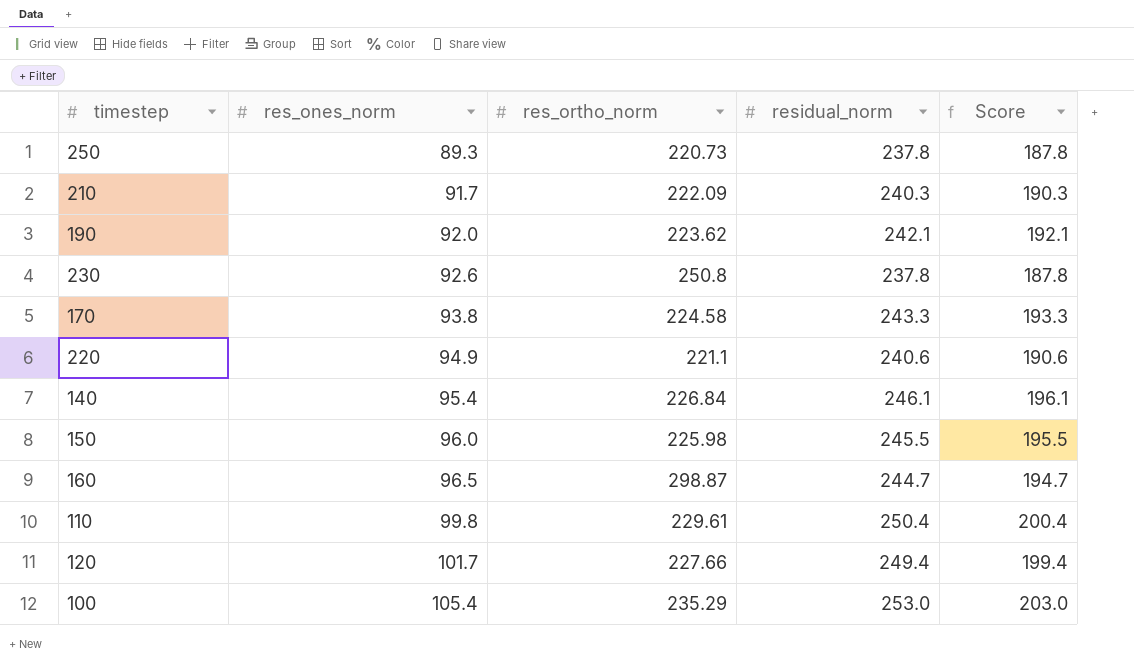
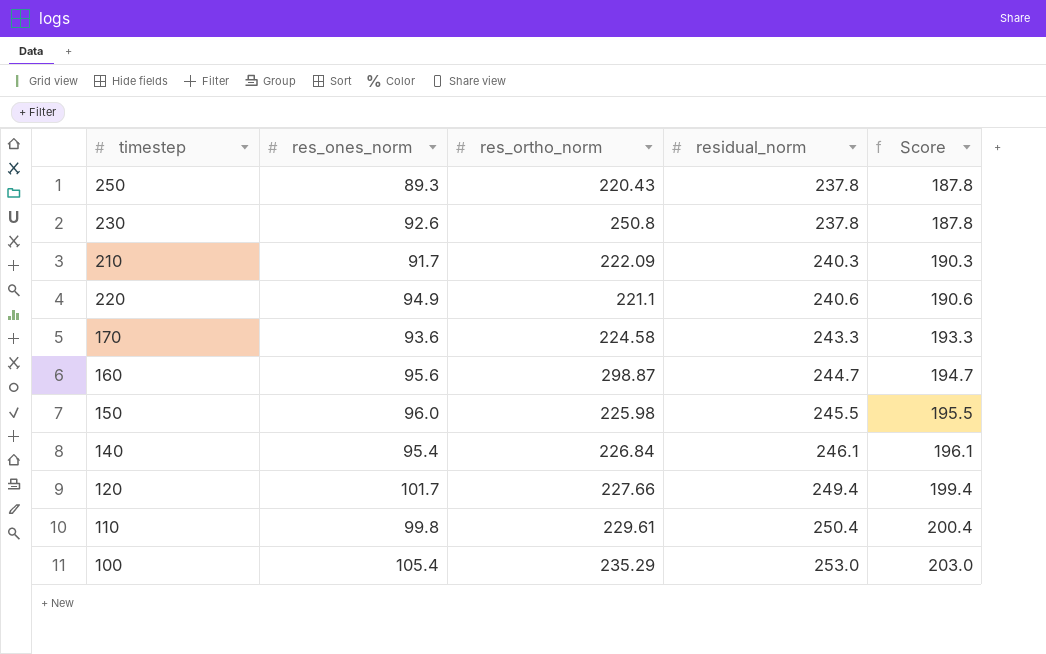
row order: res_ones_norm ascending -> residual_norm ascending
row 190: 92.0 | 223.62 | 242.1 | 192.1 -> none
250 | res_ortho_norm: 220.73 -> 220.43
170 | res_ones_norm: 93.8 -> 93.6
160 | res_ones_norm: 96.5 -> 95.6

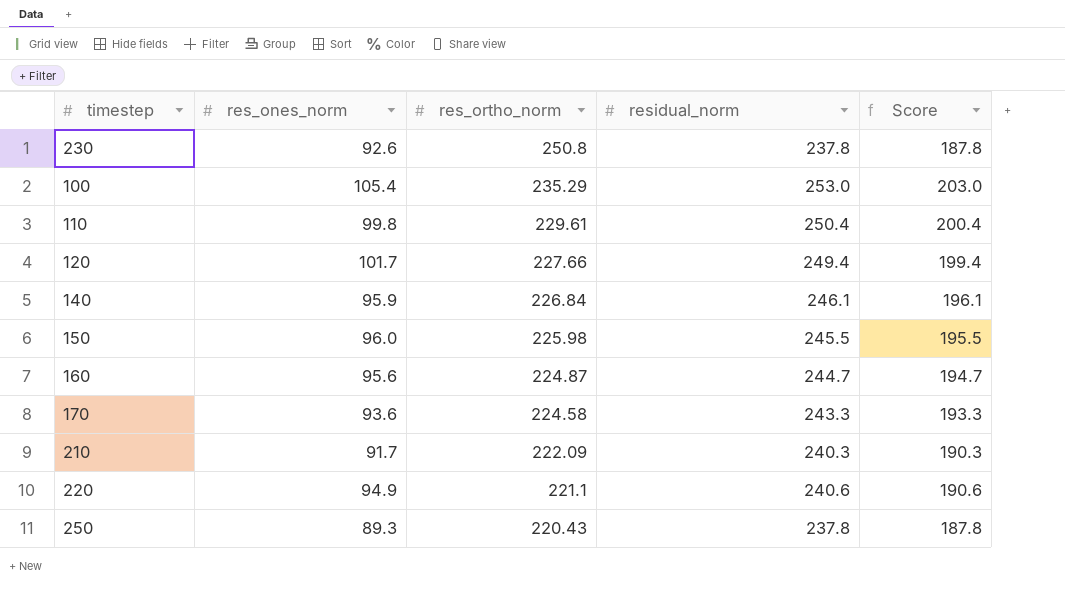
row order: residual_norm ascending -> res_ortho_norm descending
140 | res_ones_norm: 95.4 -> 95.9
160 | res_ortho_norm: 298.87 -> 224.87

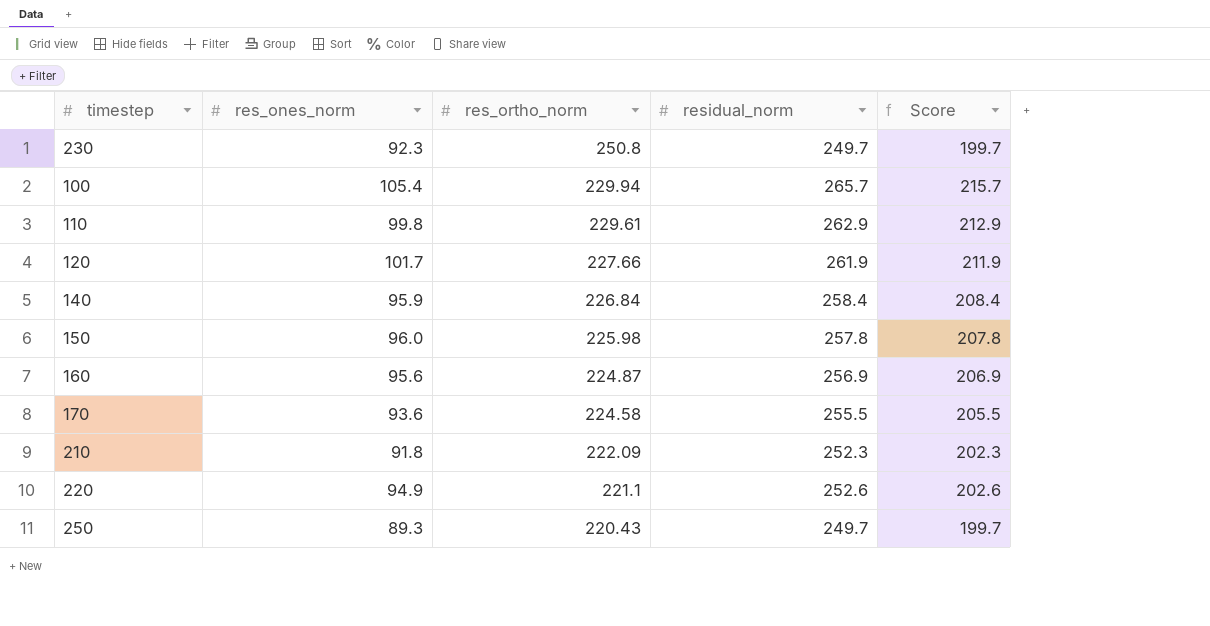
230 | res_ones_norm: 92.6 -> 92.3
230 | residual_norm: 237.8 -> 249.7
230 | Score: 187.8 -> 199.7
100 | res_ortho_norm: 235.29 -> 229.94
100 | residual_norm: 253.0 -> 265.7
100 | Score: 203.0 -> 215.7
110 | residual_norm: 250.4 -> 262.9
110 | Score: 200.4 -> 212.9
120 | residual_norm: 249.4 -> 261.9
120 | Score: 199.4 -> 211.9
140 | residual_norm: 246.1 -> 258.4
140 | Score: 196.1 -> 208.4
150 | residual_norm: 245.5 -> 257.8
150 | Score: 195.5 -> 207.8
160 | residual_norm: 244.7 -> 256.9
160 | Score: 194.7 -> 206.9
170 | residual_norm: 243.3 -> 255.5
170 | Score: 193.3 -> 205.5
210 | res_ones_norm: 91.7 -> 91.8
210 | residual_norm: 240.3 -> 252.3
210 | Score: 190.3 -> 202.3
220 | residual_norm: 240.6 -> 252.6
220 | Score: 190.6 -> 202.6
250 | residual_norm: 237.8 -> 249.7
250 | Score: 187.8 -> 199.7

